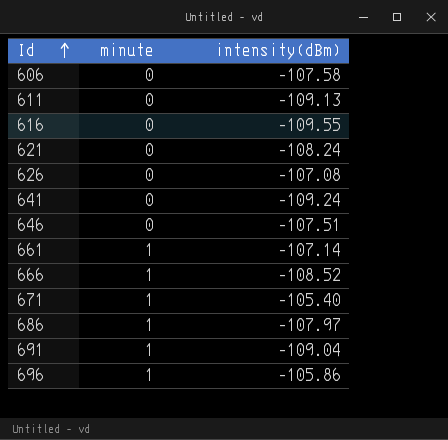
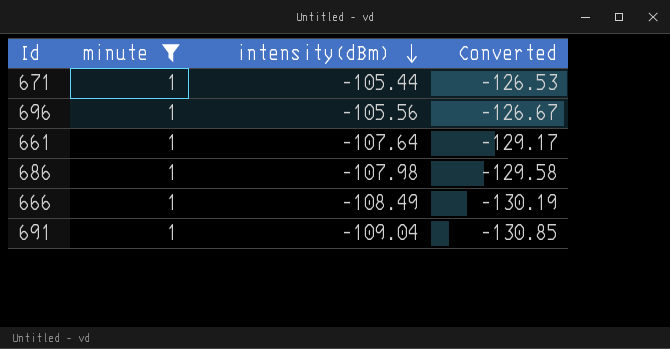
filter: none -> minute = 1
row order: Id ascending -> intensity(dBm) descending
column Converted | formula: none -> [intensity(dBm)] * 1.2
671 | intensity(dBm): -105.40 -> -105.44
696 | intensity(dBm): -105.86 -> -105.56
661 | intensity(dBm): -107.14 -> -107.64
686 | intensity(dBm): -107.97 -> -107.98
666 | intensity(dBm): -108.52 -> -108.49

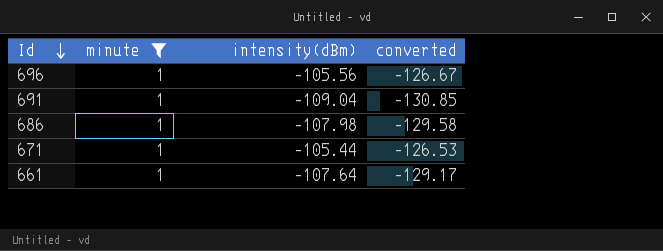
row order: intensity(dBm) descending -> Id descending
column name: Converted -> converted
row 666: 1 | -108.49 | -130.19 -> none

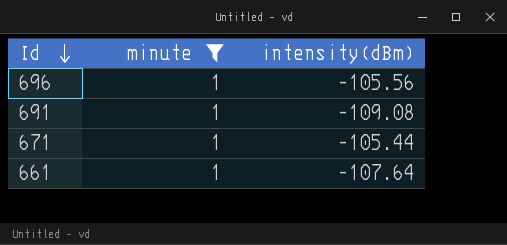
column converted | formula: [intensity(dBm)] * 1.2 -> none
row 686: 1 | -107.98 | -129.58 -> none
691 | intensity(dBm): -109.04 -> -109.08

